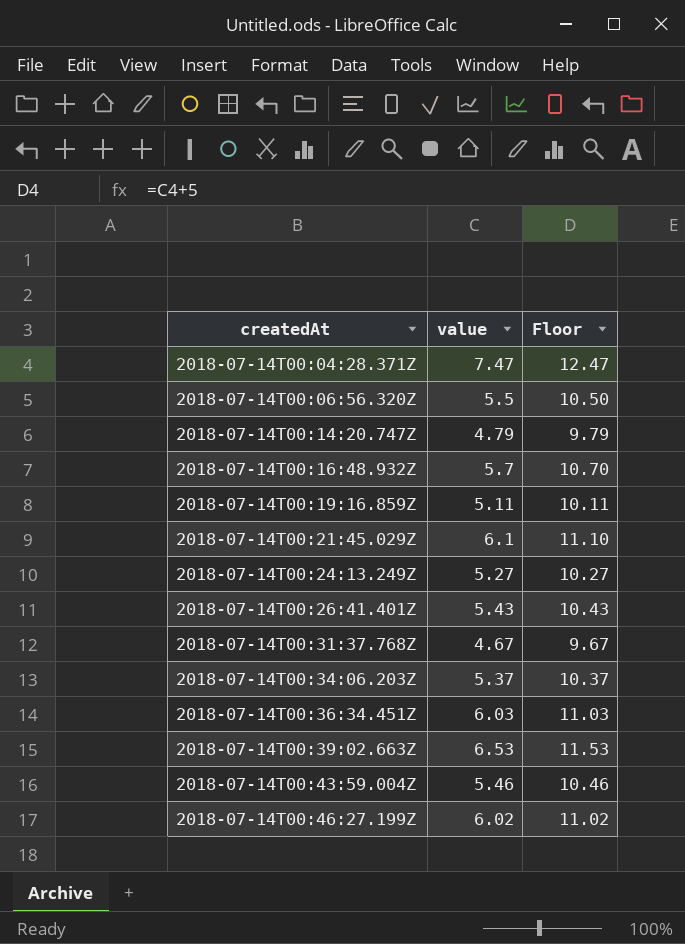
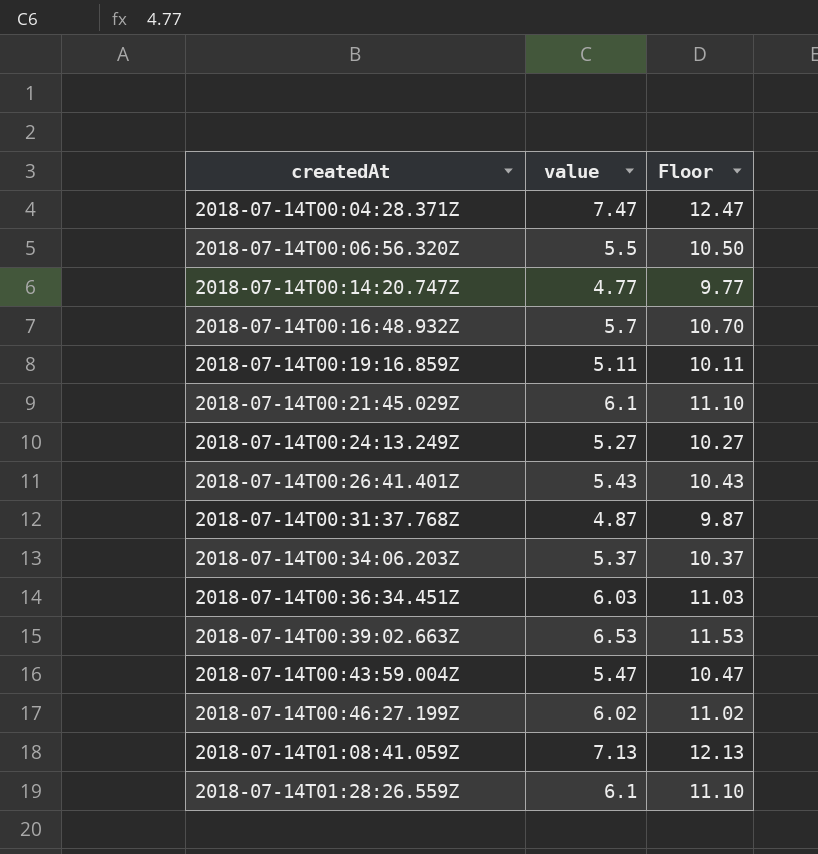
2018-07-14T00:14:20.747Z | value: 4.79 -> 4.77
2018-07-14T00:14:20.747Z | Floor: 9.79 -> 9.77
2018-07-14T00:31:37.768Z | value: 4.67 -> 4.87
2018-07-14T00:31:37.768Z | Floor: 9.67 -> 9.87
2018-07-14T00:43:59.004Z | value: 5.46 -> 5.47
2018-07-14T00:43:59.004Z | Floor: 10.46 -> 10.47
row 2018-07-14T01:08:41.059Z: none -> 7.13 | 12.13
row 2018-07-14T01:28:26.559Z: none -> 6.1 | 11.10

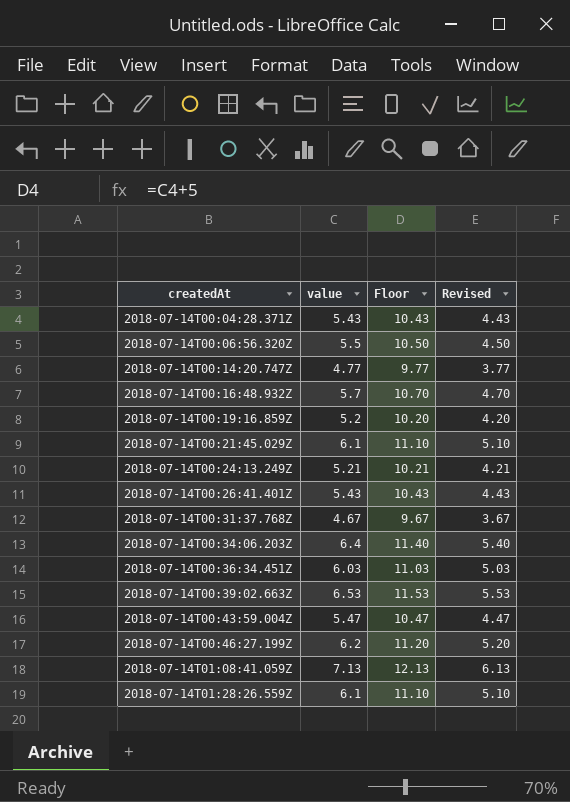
column Revised | formula: none -> [value] - 1
2018-07-14T00:04:28.371Z | value: 7.47 -> 5.43
2018-07-14T00:04:28.371Z | Floor: 12.47 -> 10.43
2018-07-14T00:19:16.859Z | value: 5.11 -> 5.2
2018-07-14T00:19:16.859Z | Floor: 10.11 -> 10.20
2018-07-14T00:24:13.249Z | value: 5.27 -> 5.21
2018-07-14T00:24:13.249Z | Floor: 10.27 -> 10.21
2018-07-14T00:31:37.768Z | value: 4.87 -> 4.67
2018-07-14T00:31:37.768Z | Floor: 9.87 -> 9.67
2018-07-14T00:34:06.203Z | value: 5.37 -> 6.4
2018-07-14T00:34:06.203Z | Floor: 10.37 -> 11.40
2018-07-14T00:46:27.199Z | value: 6.02 -> 6.2
2018-07-14T00:46:27.199Z | Floor: 11.02 -> 11.20

